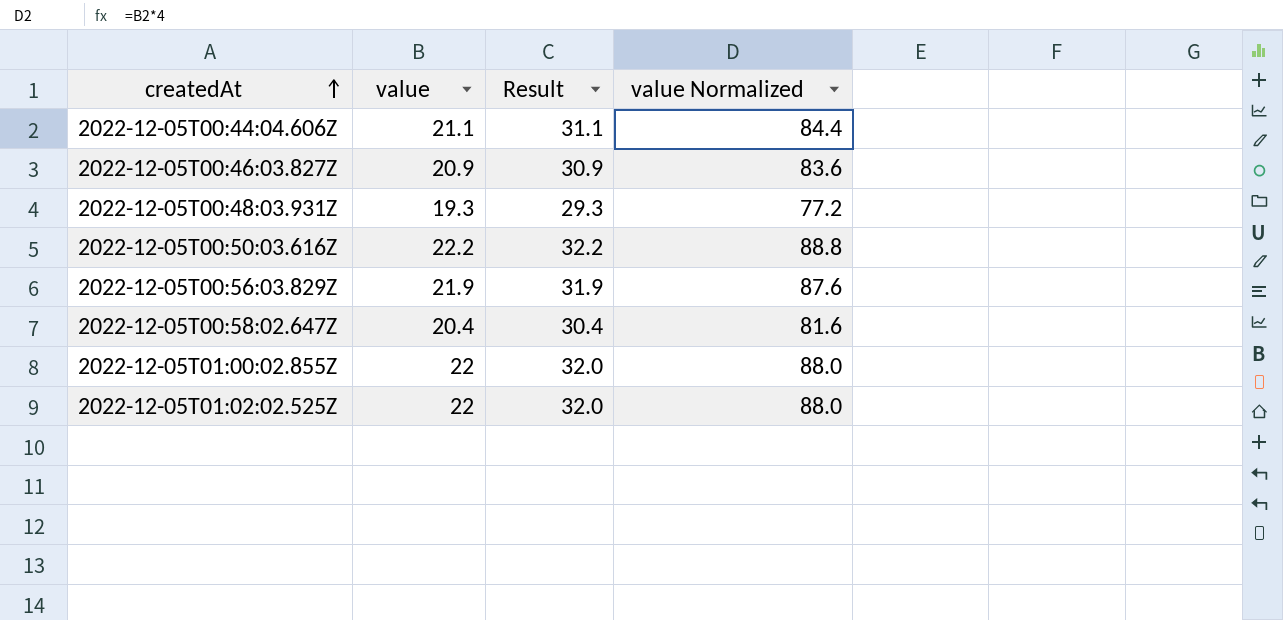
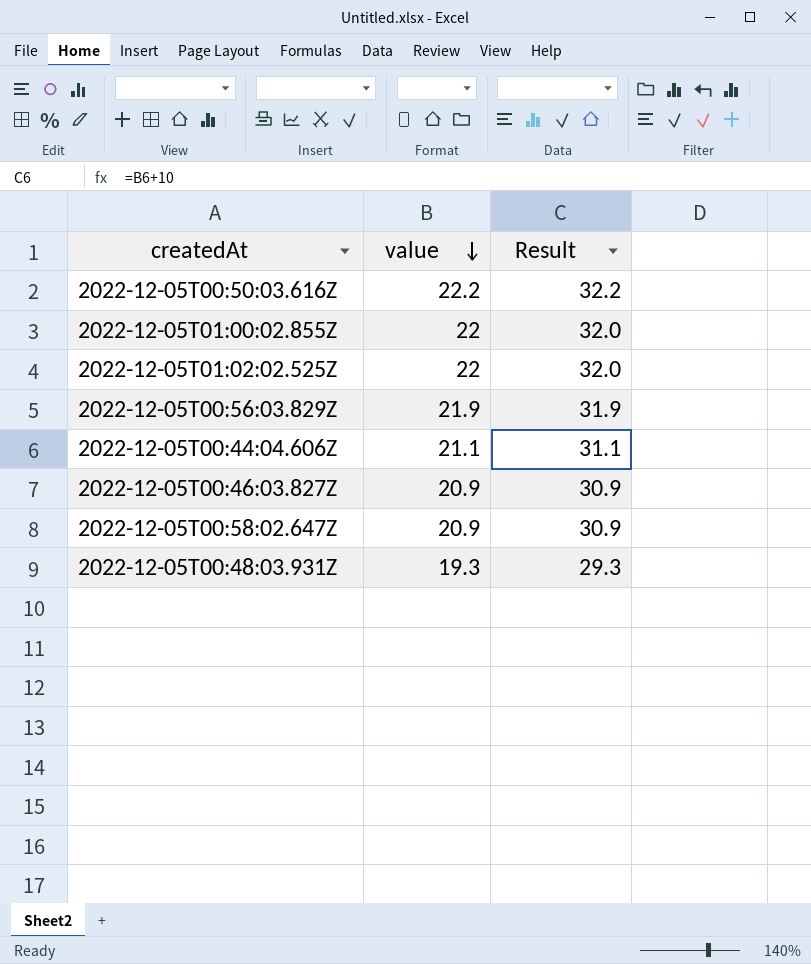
row order: createdAt ascending -> value descending
column value Normalized | formula: [value] * 4 -> none
2022-12-05T00:58:02.647Z | value: 20.4 -> 20.9
2022-12-05T00:58:02.647Z | Result: 30.4 -> 30.9

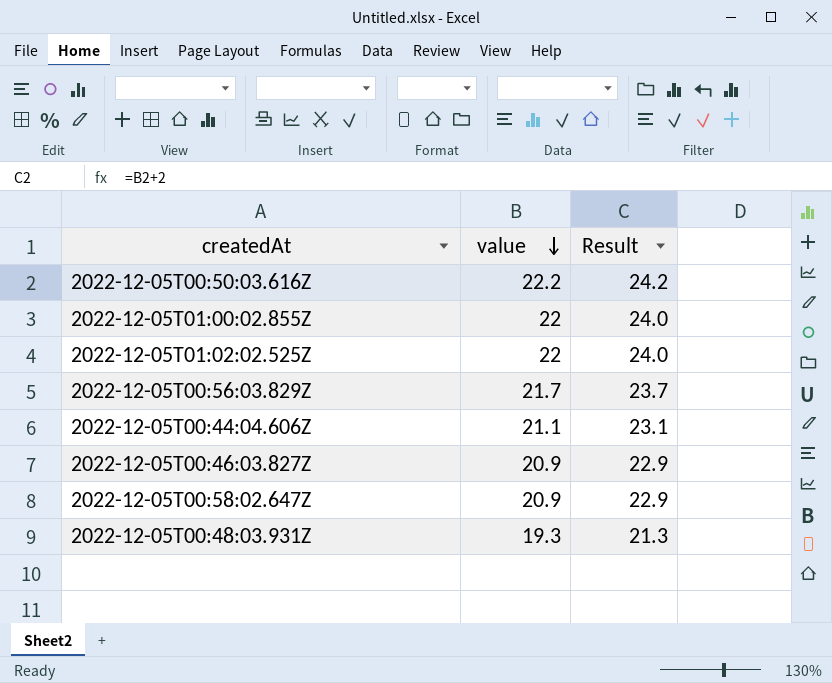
column Result | formula: [value] + 10 -> [value] + 2
2022-12-05T00:56:03.829Z | value: 21.9 -> 21.7

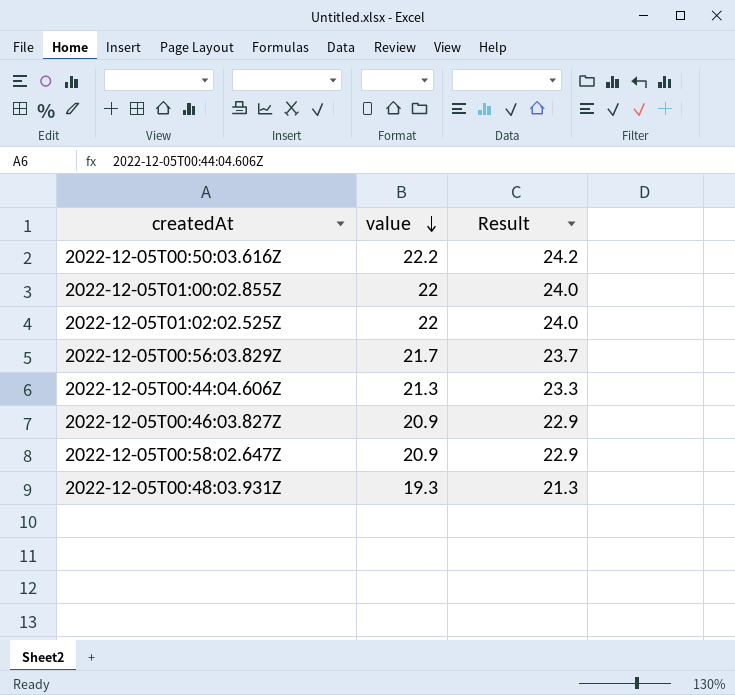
2022-12-05T00:44:04.606Z | value: 21.1 -> 21.3
2022-12-05T00:44:04.606Z | Result: 23.1 -> 23.3

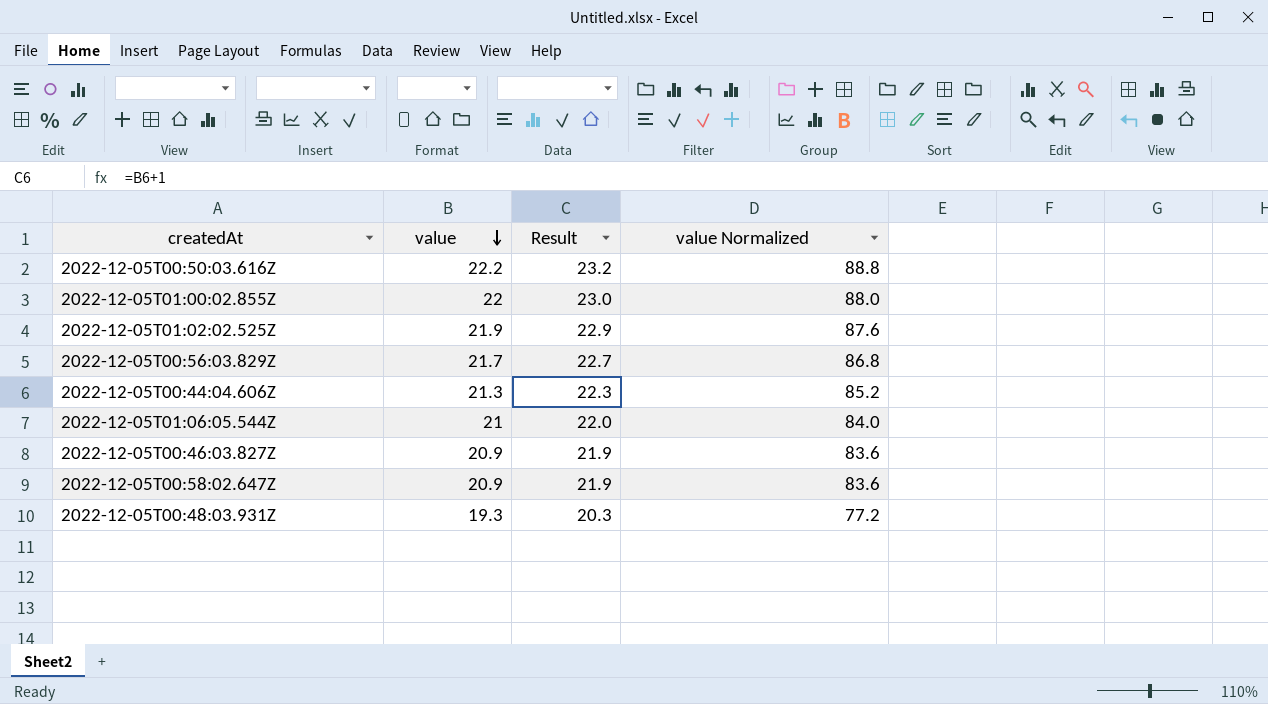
column Result | formula: [value] + 2 -> [value] + 1
column value Normalized | formula: none -> [value] * 4
2022-12-05T01:02:02.525Z | value: 22 -> 21.9
row 2022-12-05T01:06:05.544Z: none -> 21 | 22.0 | 84.0

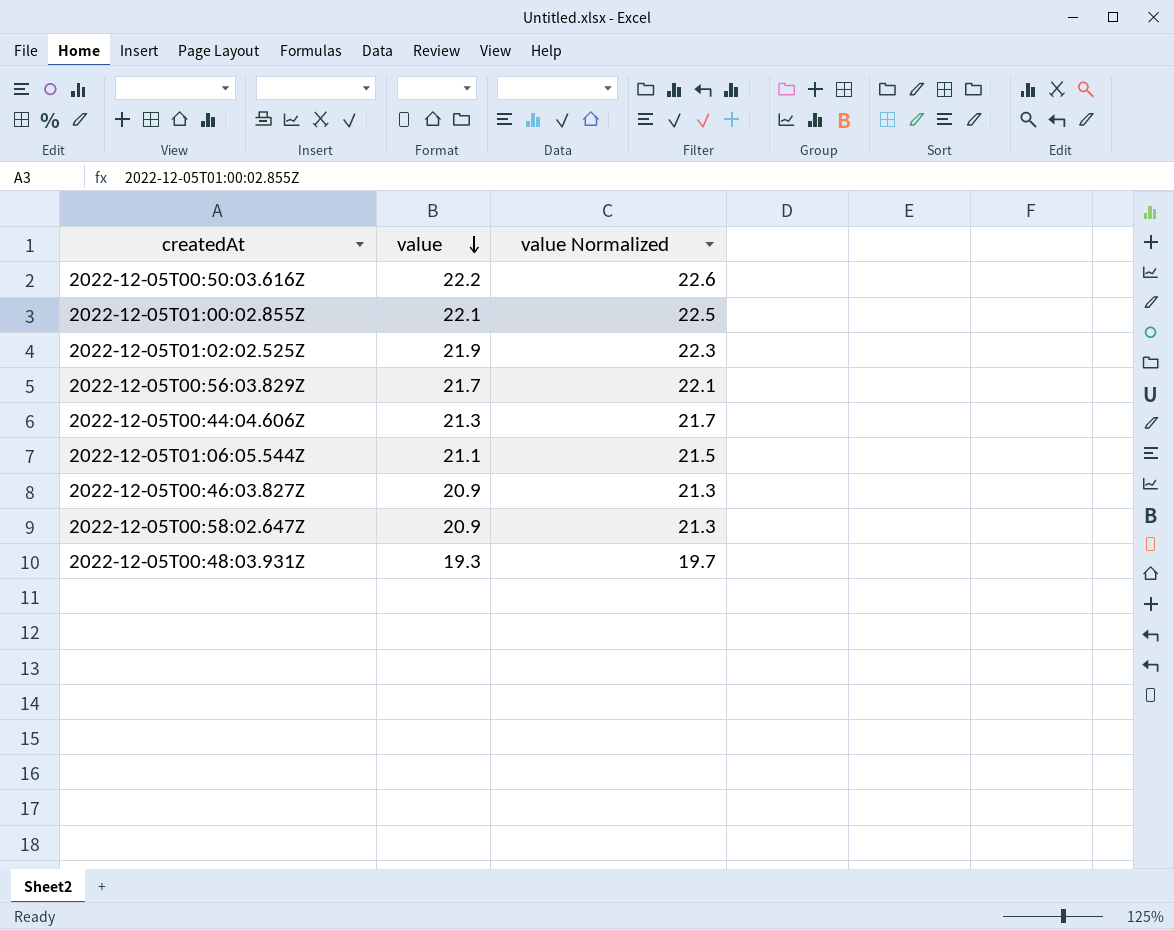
column Result | formula: [value] + 1 -> none
column value Normalized | formula: [value] * 4 -> [value] * 1.02
2022-12-05T01:00:02.855Z | value: 22 -> 22.1
2022-12-05T01:06:05.544Z | value: 21 -> 21.1

